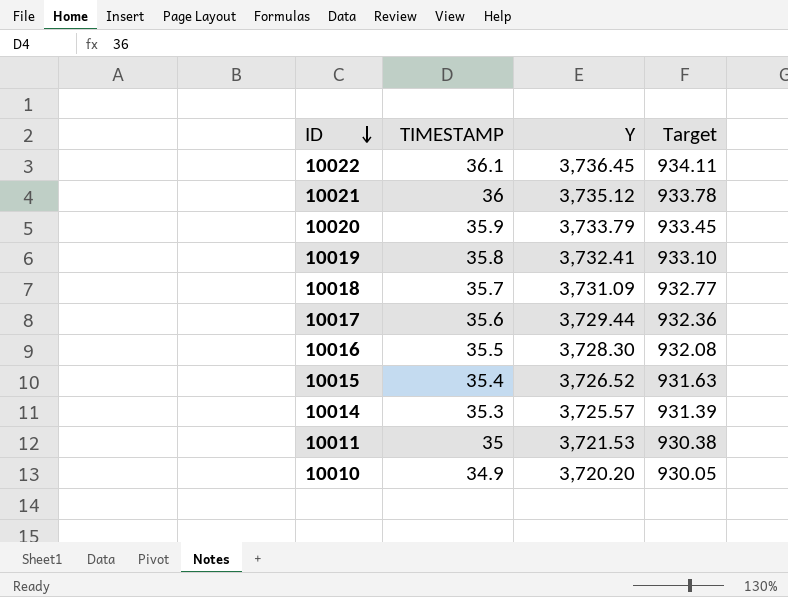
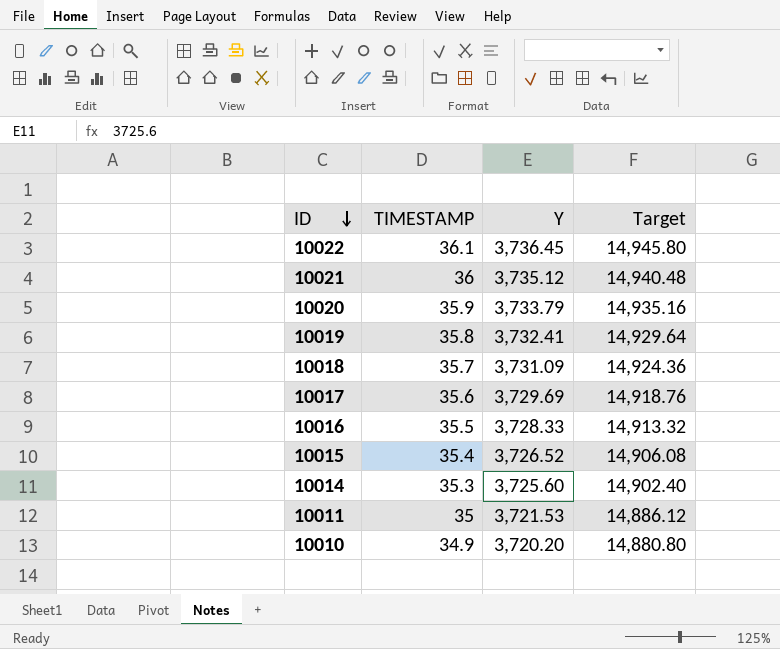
column Target | formula: [Y] * 0.25 -> [Y] * 4
10017 | Y: 3,729.44 -> 3,729.69
10016 | Y: 3,728.30 -> 3,728.33
10014 | Y: 3,725.57 -> 3,725.60

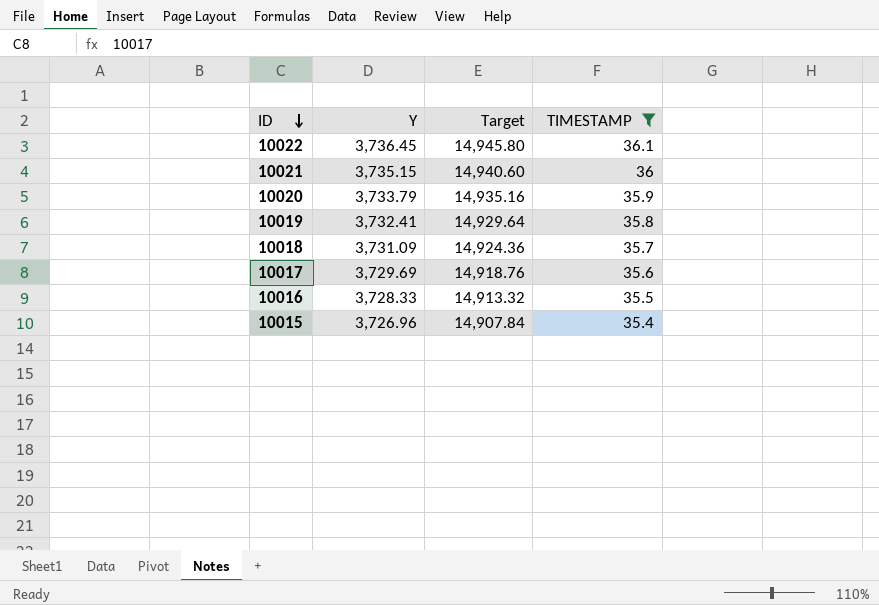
filter: none -> TIMESTAMP >= 35.4
column TIMESTAMP | position: 2 -> 4
10021 | Y: 3,735.12 -> 3,735.15
10021 | Target: 14,940.48 -> 14,940.60
10015 | Y: 3,726.52 -> 3,726.96
10015 | Target: 14,906.08 -> 14,907.84

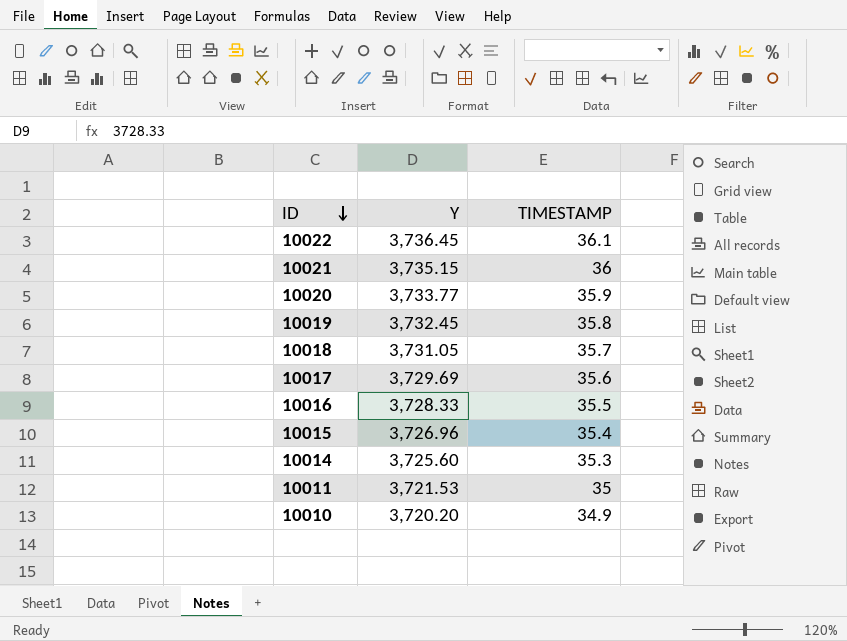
filter: TIMESTAMP >= 35.4 -> none
column Target | formula: [Y] * 4 -> none
10020 | Y: 3,733.79 -> 3,733.77
10019 | Y: 3,732.41 -> 3,732.45
10018 | Y: 3,731.09 -> 3,731.05

